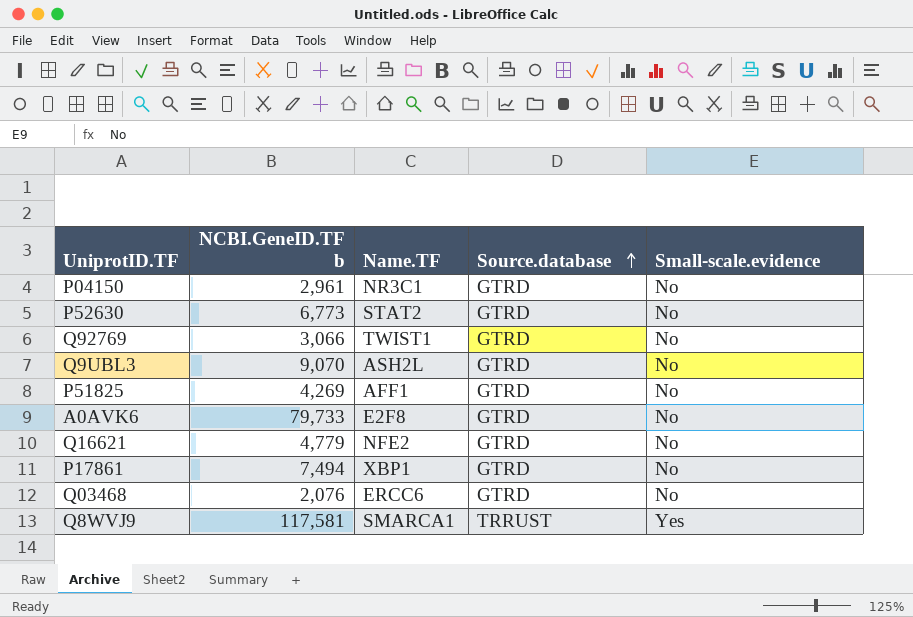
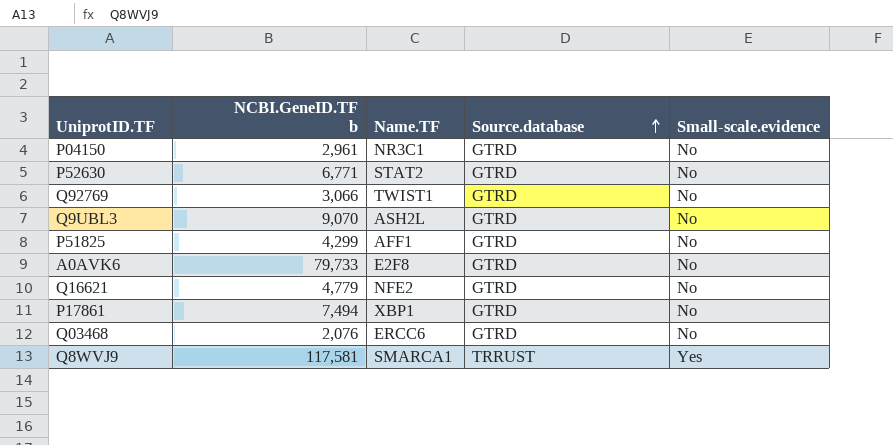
P52630 | NCBI.GeneID.TF b: 6,773 -> 6,771
P51825 | NCBI.GeneID.TF b: 4,269 -> 4,299

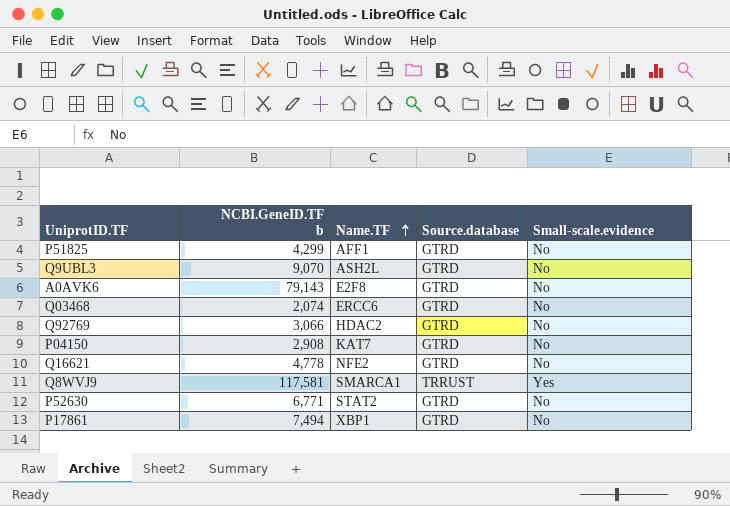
row order: Source.database ascending -> Name.TF ascending
A0AVK6 | NCBI.GeneID.TF b: 79,733 -> 79,143
Q03468 | NCBI.GeneID.TF b: 2,076 -> 2,074
Q92769 | Name.TF: TWIST1 -> HDAC2
P04150 | NCBI.GeneID.TF b: 2,961 -> 2,908
P04150 | Name.TF: NR3C1 -> KAT7
Q16621 | NCBI.GeneID.TF b: 4,779 -> 4,778

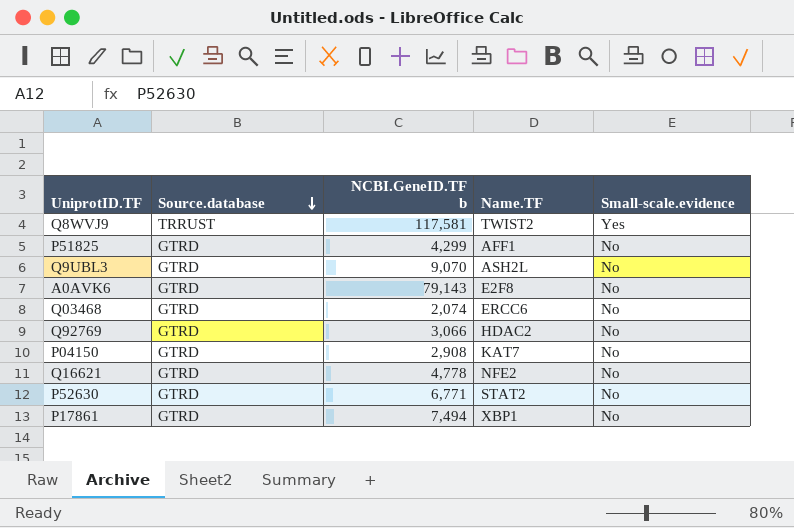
row order: Name.TF ascending -> Source.database descending
column Source.database | position: 4 -> 2
Q8WVJ9 | Name.TF: SMARCA1 -> TWIST2

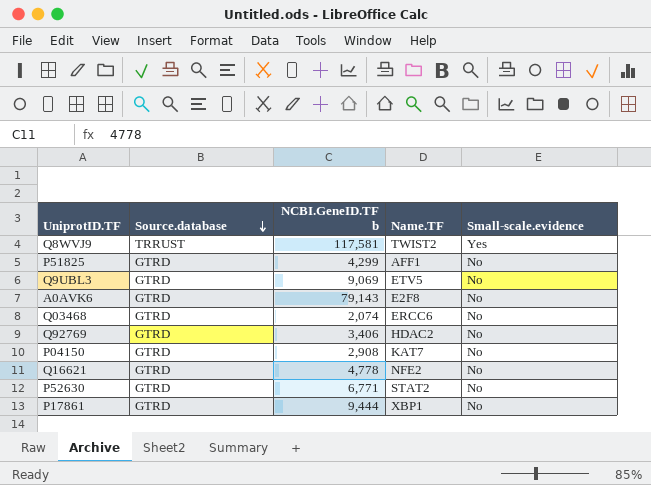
Q9UBL3 | NCBI.GeneID.TF b: 9,070 -> 9,069
Q9UBL3 | Name.TF: ASH2L -> ETV5
Q92769 | NCBI.GeneID.TF b: 3,066 -> 3,406
P17861 | NCBI.GeneID.TF b: 7,494 -> 9,444

